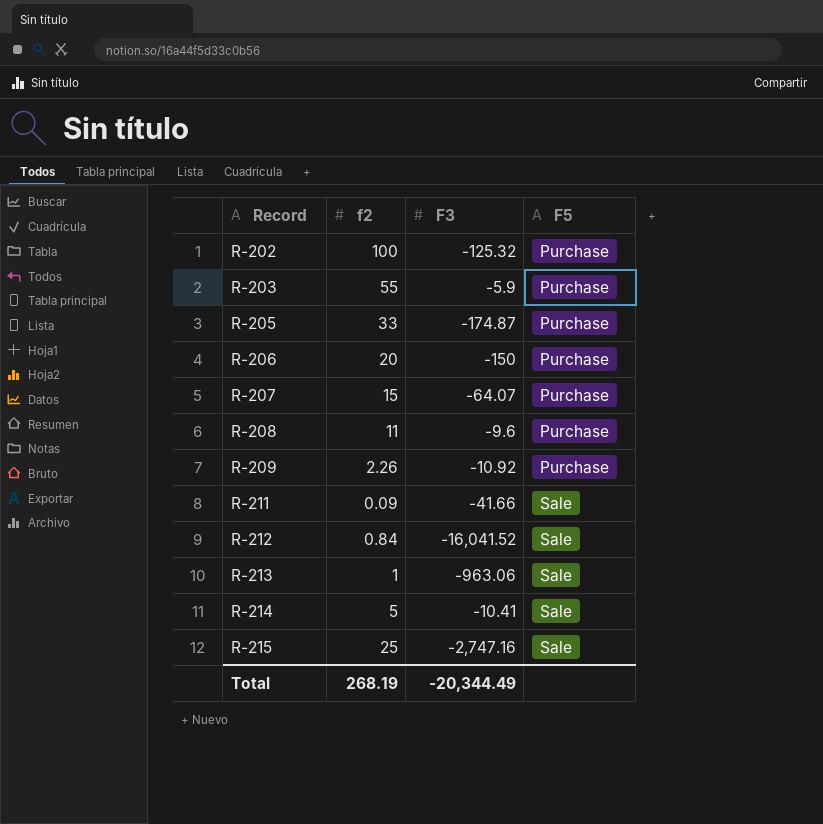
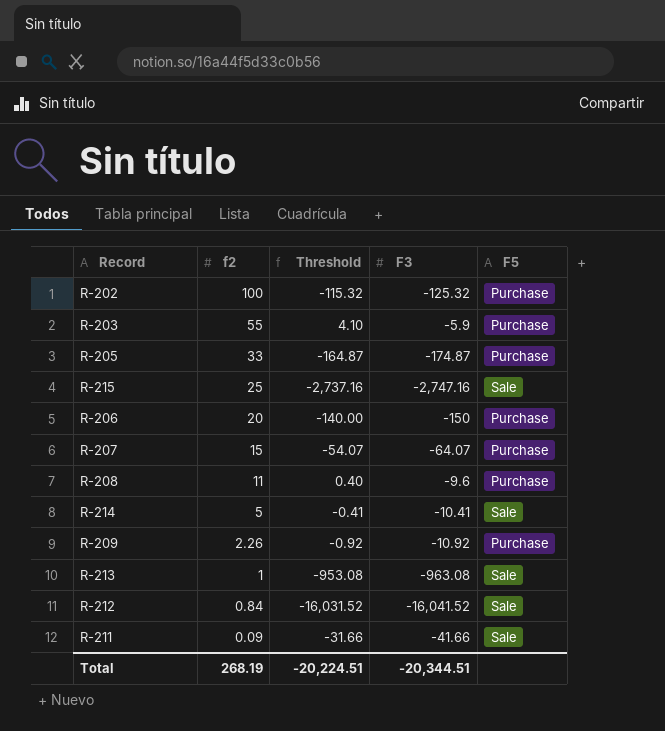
row order: Record ascending -> f2 descending
column Threshold | formula: none -> [F3] + 10
R-213 | F3: -963.06 -> -963.08
Total | F3: -20,344.49 -> -20,344.51

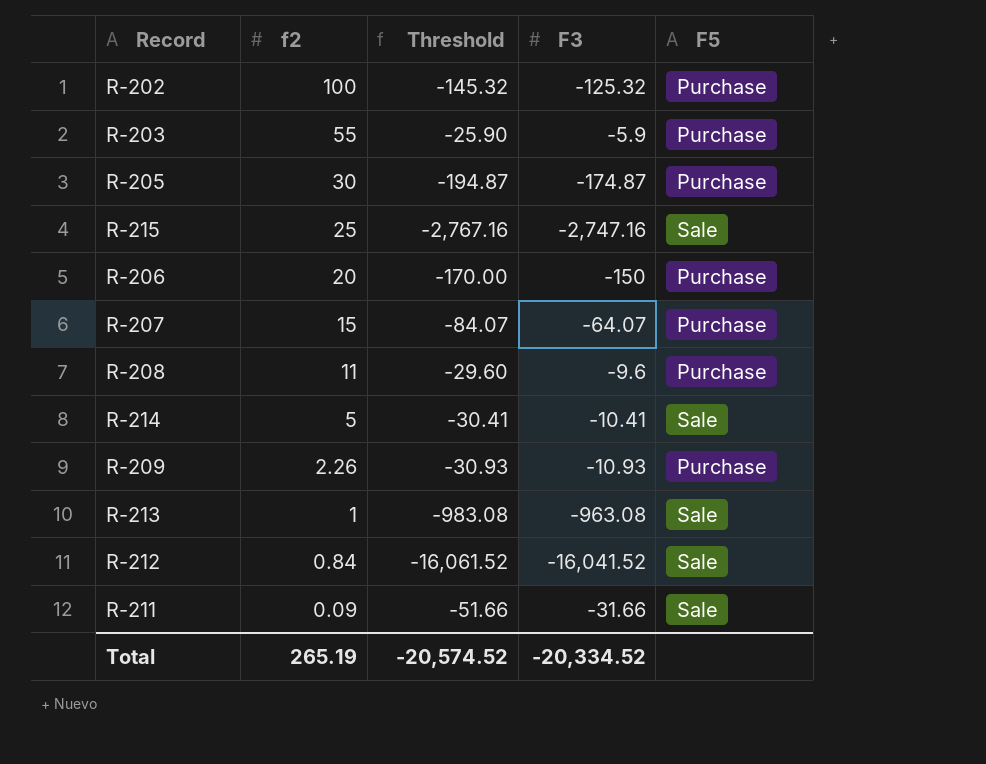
column Threshold | formula: [F3] + 10 -> [F3] - 20
R-205 | f2: 33 -> 30
R-209 | F3: -10.92 -> -10.93
R-211 | F3: -41.66 -> -31.66
Total | f2: 268.19 -> 265.19
Total | Threshold: -20,224.51 -> -20,574.52
Total | F3: -20,344.51 -> -20,334.52

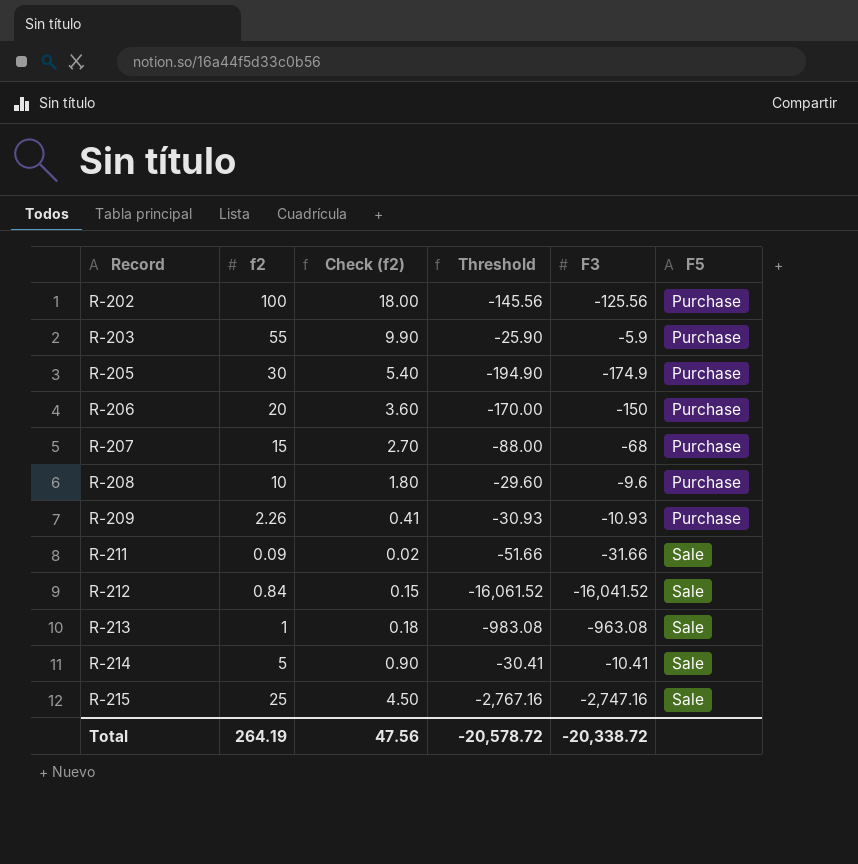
row order: f2 descending -> Record ascending
column Check (f2) | formula: none -> [f2] * 0.18
R-202 | Threshold: -145.32 -> -145.56
R-202 | F3: -125.32 -> -125.56
R-205 | Threshold: -194.87 -> -194.90
R-205 | F3: -174.87 -> -174.9
R-207 | Threshold: -84.07 -> -88.00
R-207 | F3: -64.07 -> -68
R-208 | f2: 11 -> 10
Total | f2: 265.19 -> 264.19
Total | Threshold: -20,574.52 -> -20,578.72
Total | F3: -20,334.52 -> -20,338.72

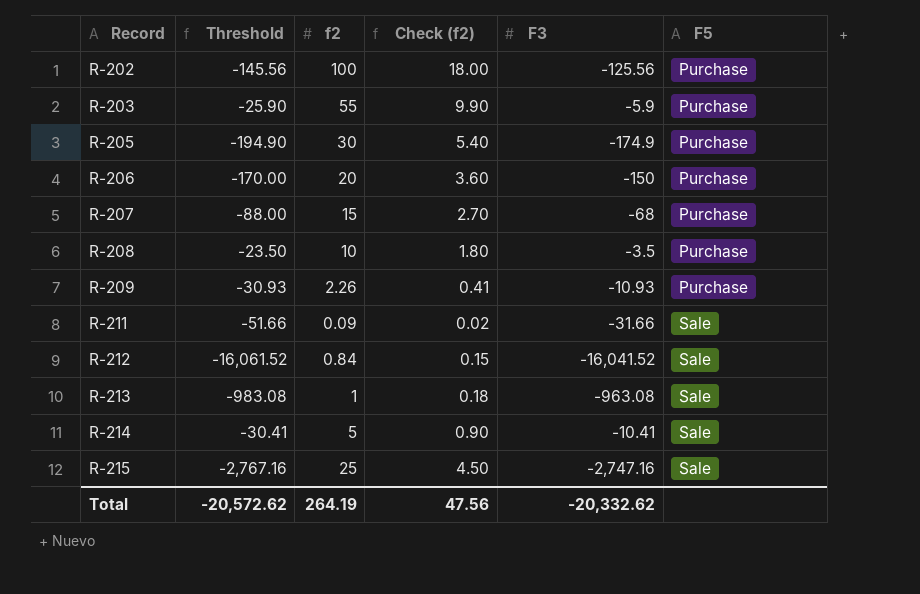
column Threshold | position: 4 -> 2
R-208 | Threshold: -29.60 -> -23.50
R-208 | F3: -9.6 -> -3.5
Total | Threshold: -20,578.72 -> -20,572.62
Total | F3: -20,338.72 -> -20,332.62

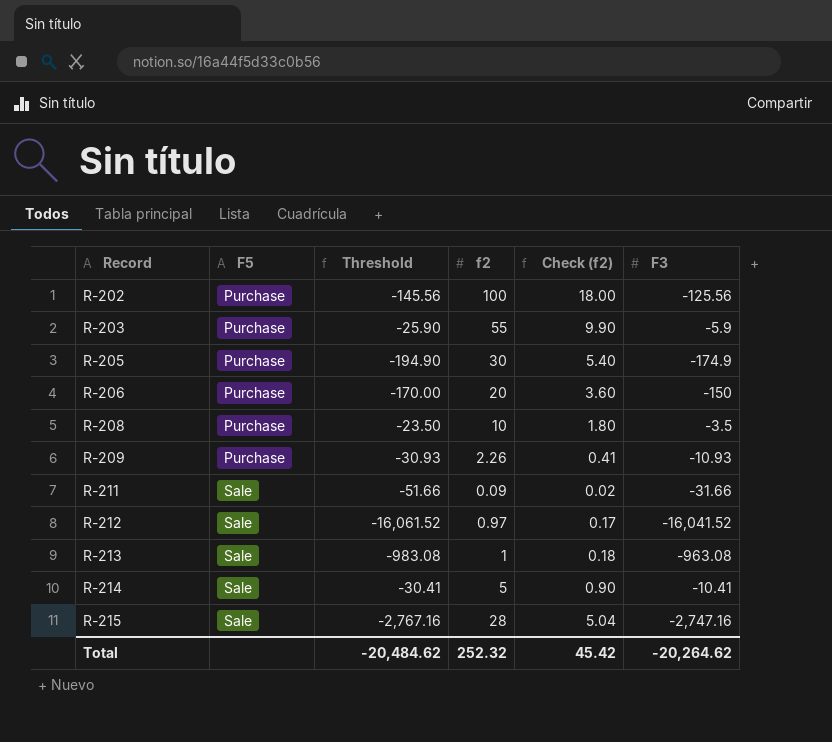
column F5 | position: 6 -> 2
row R-207: -88.00 | 15 | 2.70 | -68 | Purchase -> none
R-212 | f2: 0.84 -> 0.97
R-212 | Check (f2): 0.15 -> 0.17
R-215 | f2: 25 -> 28
R-215 | Check (f2): 4.50 -> 5.04
Total | Threshold: -20,572.62 -> -20,484.62
Total | f2: 264.19 -> 252.32
Total | Check (f2): 47.56 -> 45.42
Total | F3: -20,332.62 -> -20,264.62

